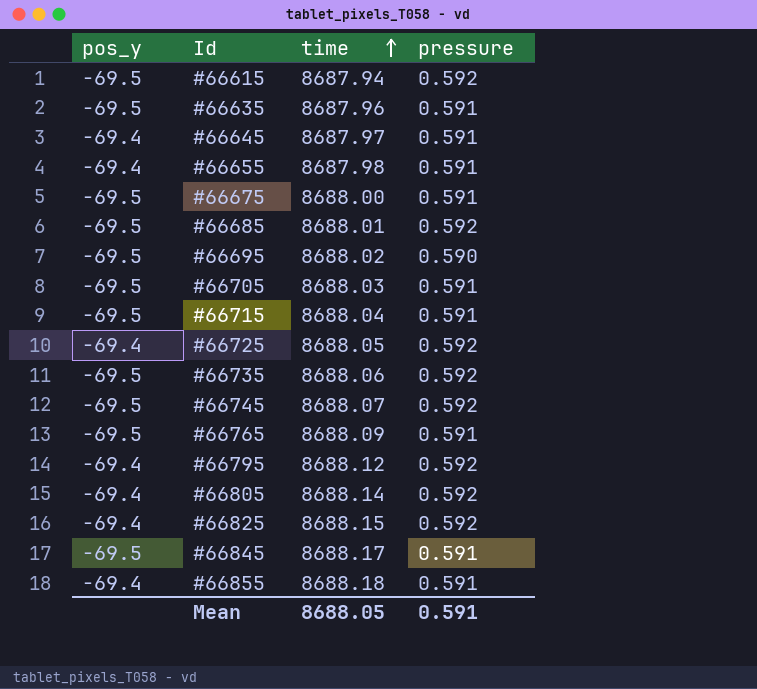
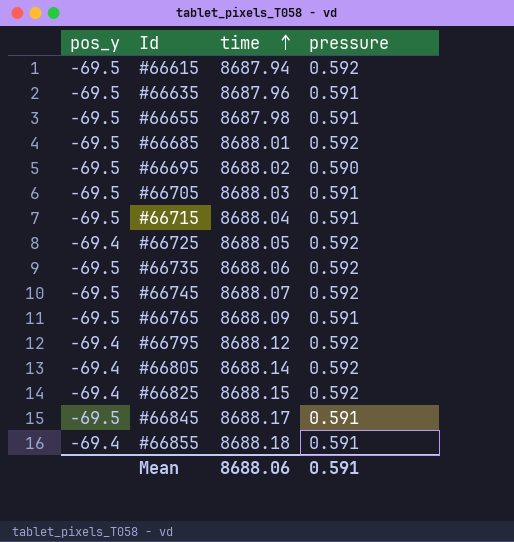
row #66645: -69.4 | 8687.97 | 0.591 -> none
row #66675: -69.5 | 8688.00 | 0.591 -> none
#66655 | pos_y: -69.4 -> -69.5
Mean | time: 8688.05 -> 8688.06

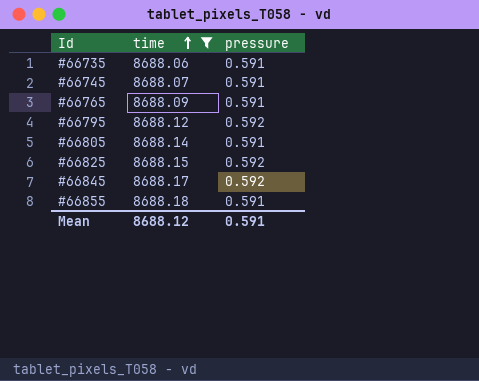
filter: none -> time >= 8688.06
column pos_y | position: 1 -> none
#66735 | pressure: 0.592 -> 0.591
#66745 | pressure: 0.592 -> 0.591
#66805 | pressure: 0.592 -> 0.591
#66845 | pressure: 0.591 -> 0.592
Mean | time: 8688.06 -> 8688.12

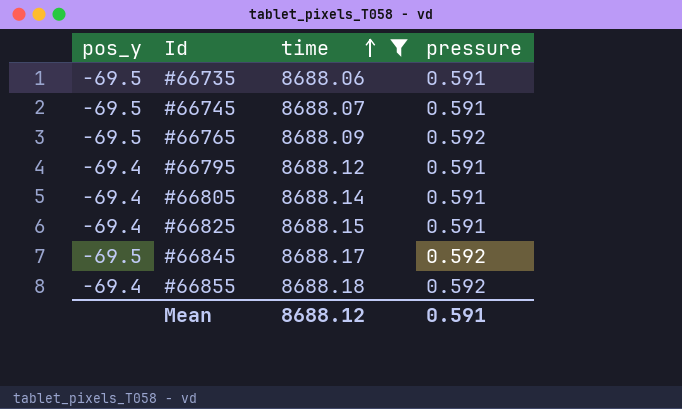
column pos_y | position: none -> 1
#66765 | pressure: 0.591 -> 0.592
#66795 | pressure: 0.592 -> 0.591
#66825 | pressure: 0.592 -> 0.591
#66855 | pressure: 0.591 -> 0.592

